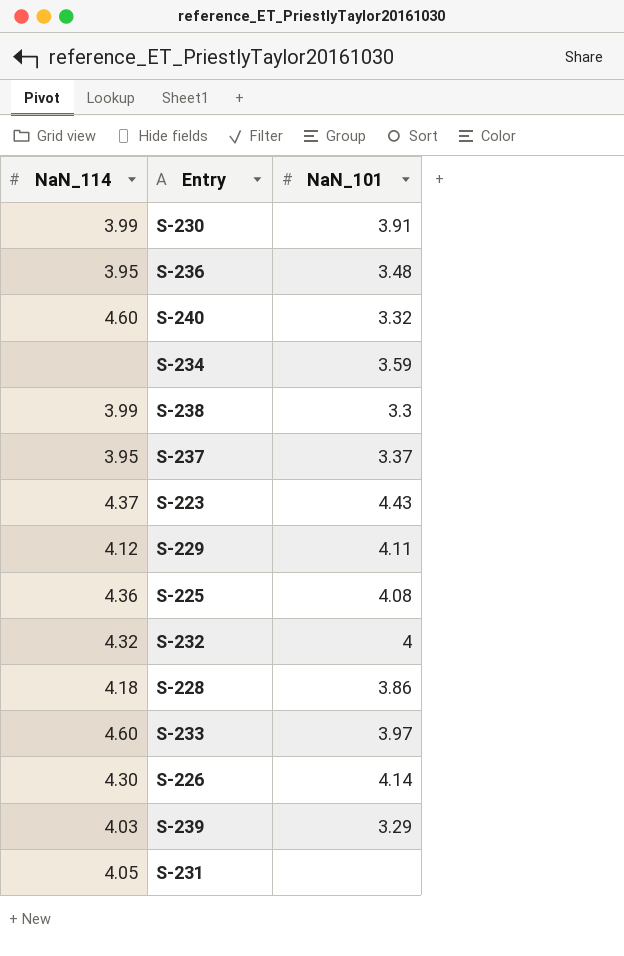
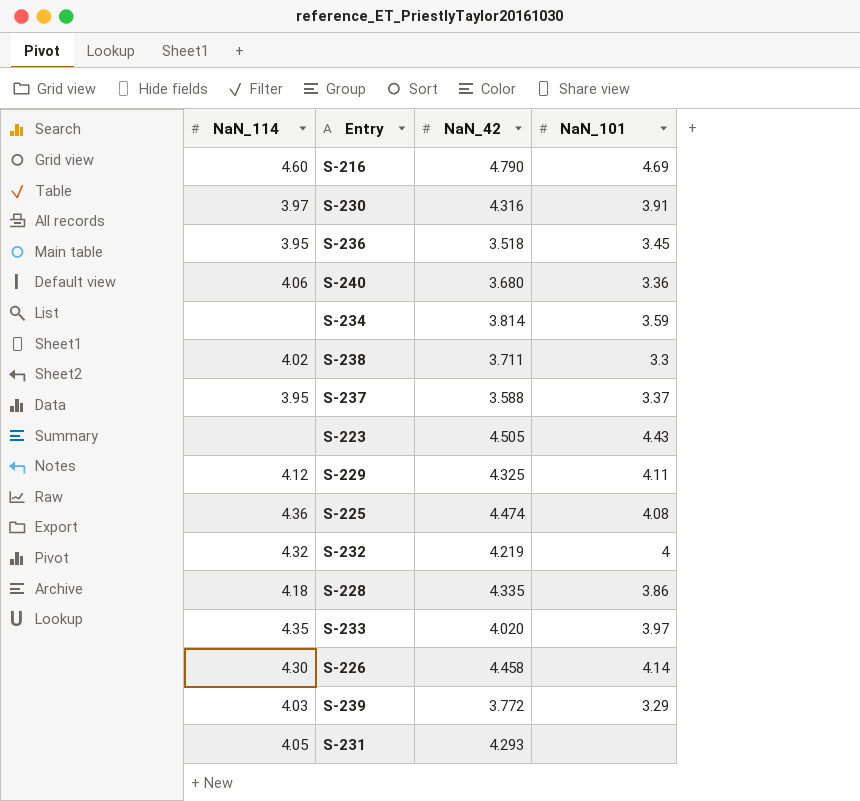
column NaN_42 | position: none -> 3
row S-216: none -> 4.60 | 4.790 | 4.69
S-230 | NaN_114: 3.99 -> 3.97
S-236 | NaN_101: 3.48 -> 3.45
S-240 | NaN_114: 4.60 -> 4.06
S-240 | NaN_101: 3.32 -> 3.36
S-238 | NaN_114: 3.99 -> 4.02
S-223 | NaN_114: 4.37 -> none
S-233 | NaN_114: 4.60 -> 4.35

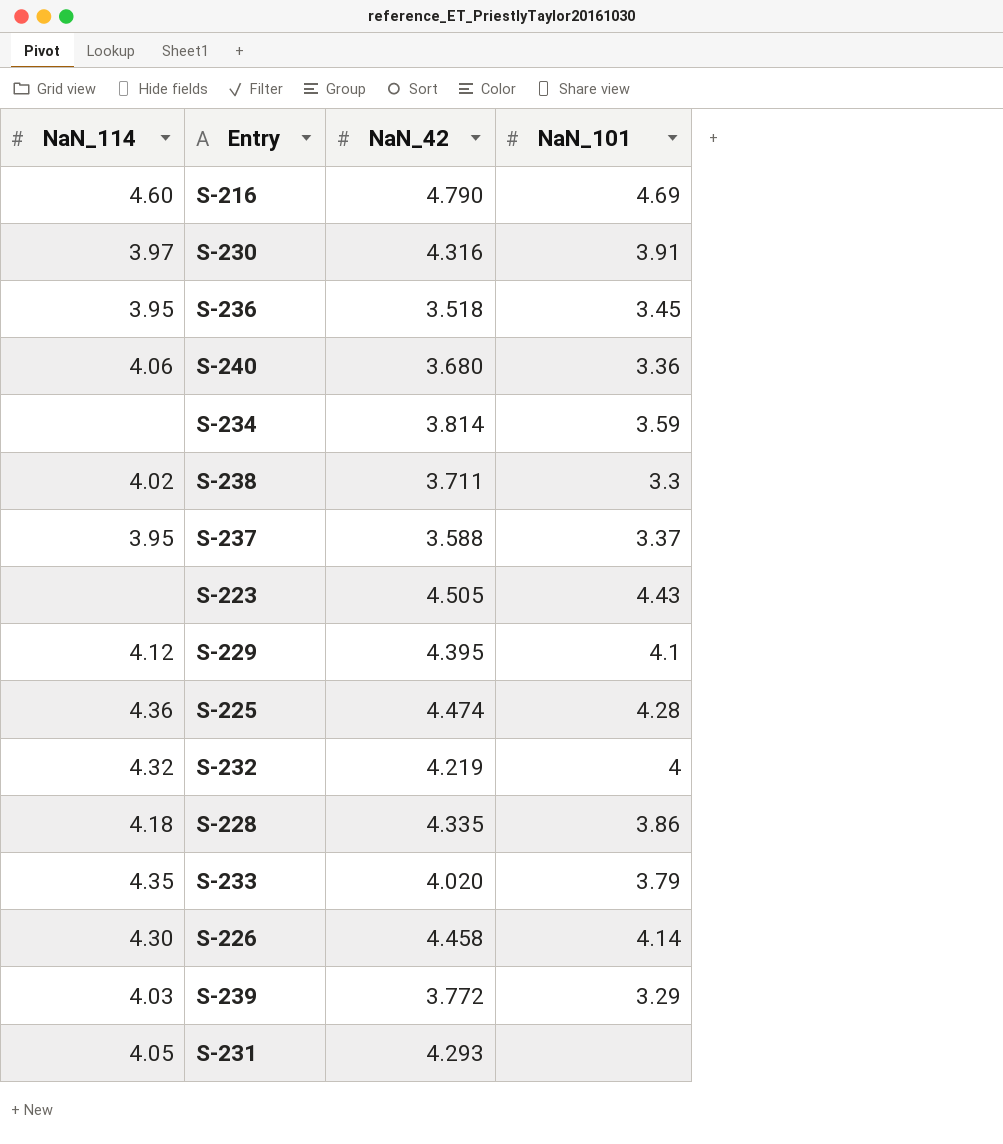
S-229 | NaN_42: 4.325 -> 4.395
S-229 | NaN_101: 4.11 -> 4.1
S-225 | NaN_101: 4.08 -> 4.28
S-233 | NaN_101: 3.97 -> 3.79

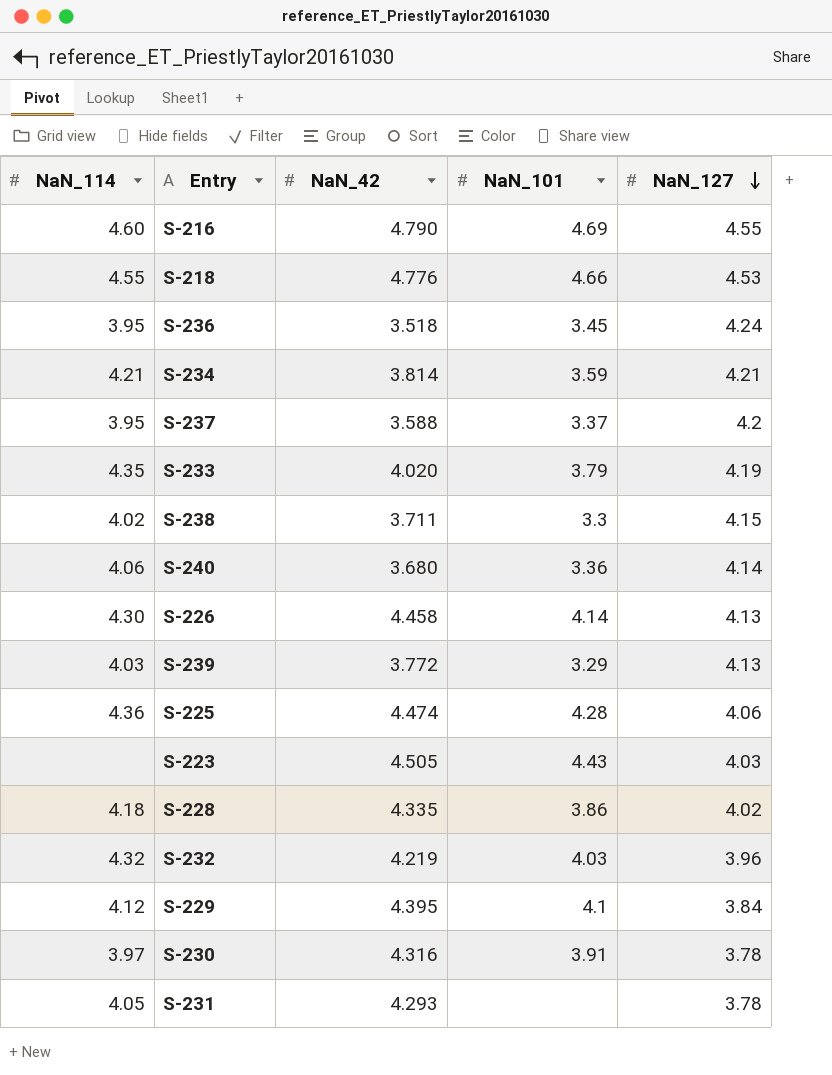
row order: none -> NaN_127 descending
column NaN_127 | position: none -> 5
row S-218: none -> 4.55 | 4.776 | 4.66 | 4.53
S-234 | NaN_114: none -> 4.21
S-232 | NaN_101: 4 -> 4.03

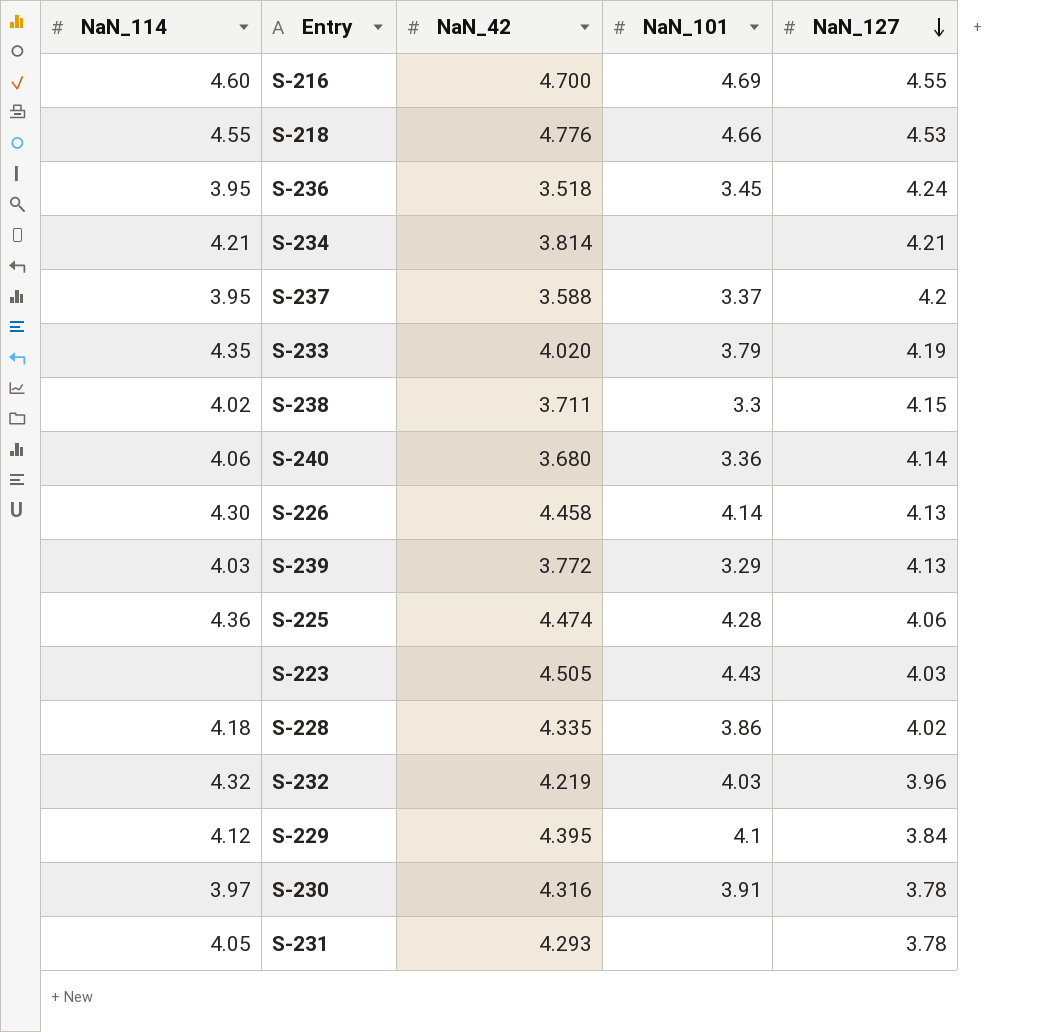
S-216 | NaN_42: 4.790 -> 4.700
S-234 | NaN_101: 3.59 -> none

